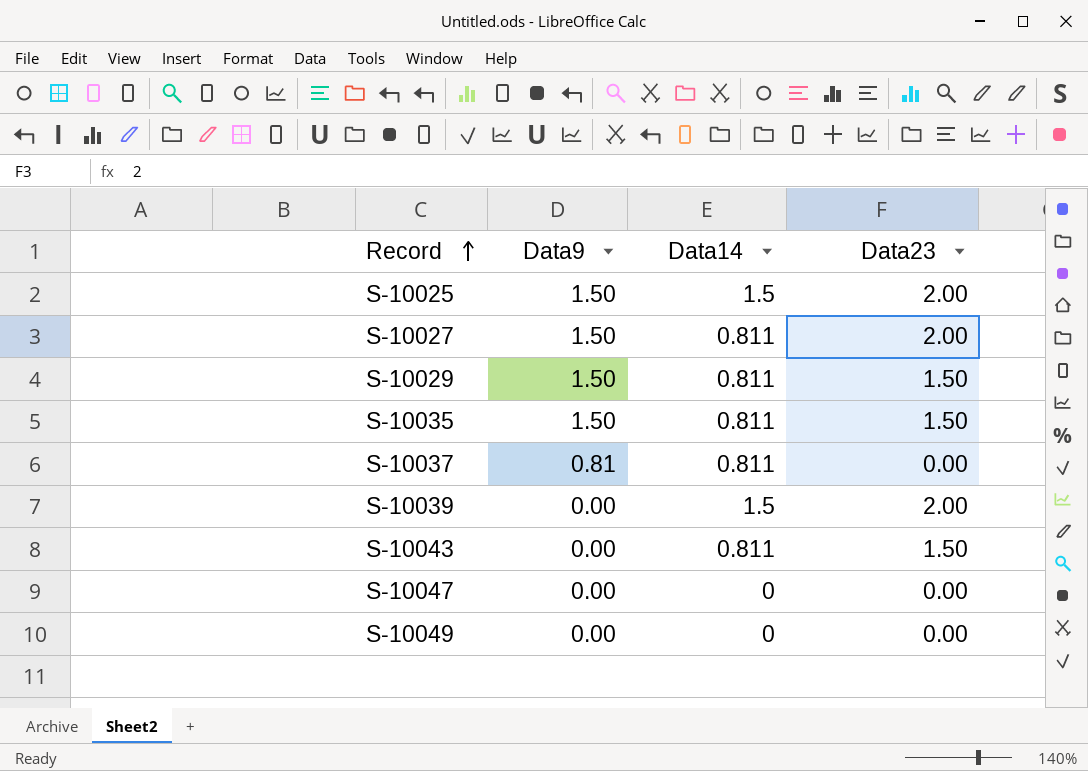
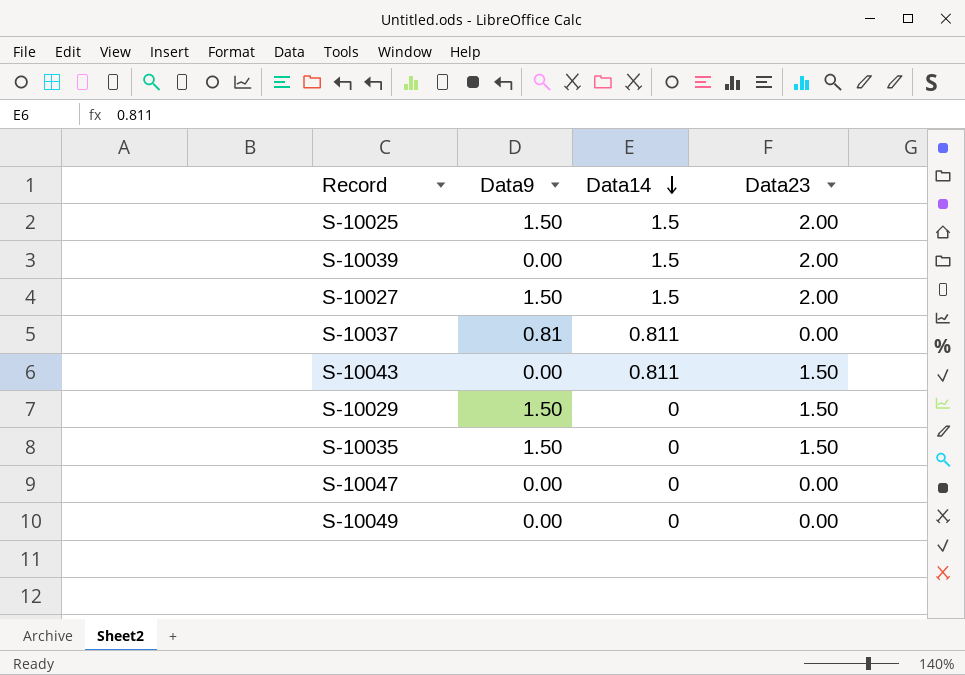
row order: Record ascending -> Data14 descending
S-10027 | Data14: 0.811 -> 1.5
S-10029 | Data14: 0.811 -> 0
S-10035 | Data14: 0.811 -> 0

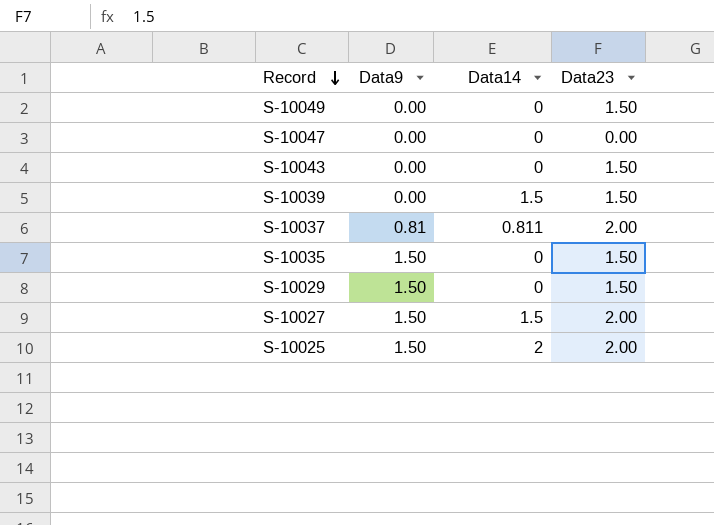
row order: Data14 descending -> Record descending
S-10049 | Data23: 0.00 -> 1.50
S-10043 | Data14: 0.811 -> 0
S-10039 | Data23: 2.00 -> 1.50
S-10037 | Data23: 0.00 -> 2.00
S-10025 | Data14: 1.5 -> 2

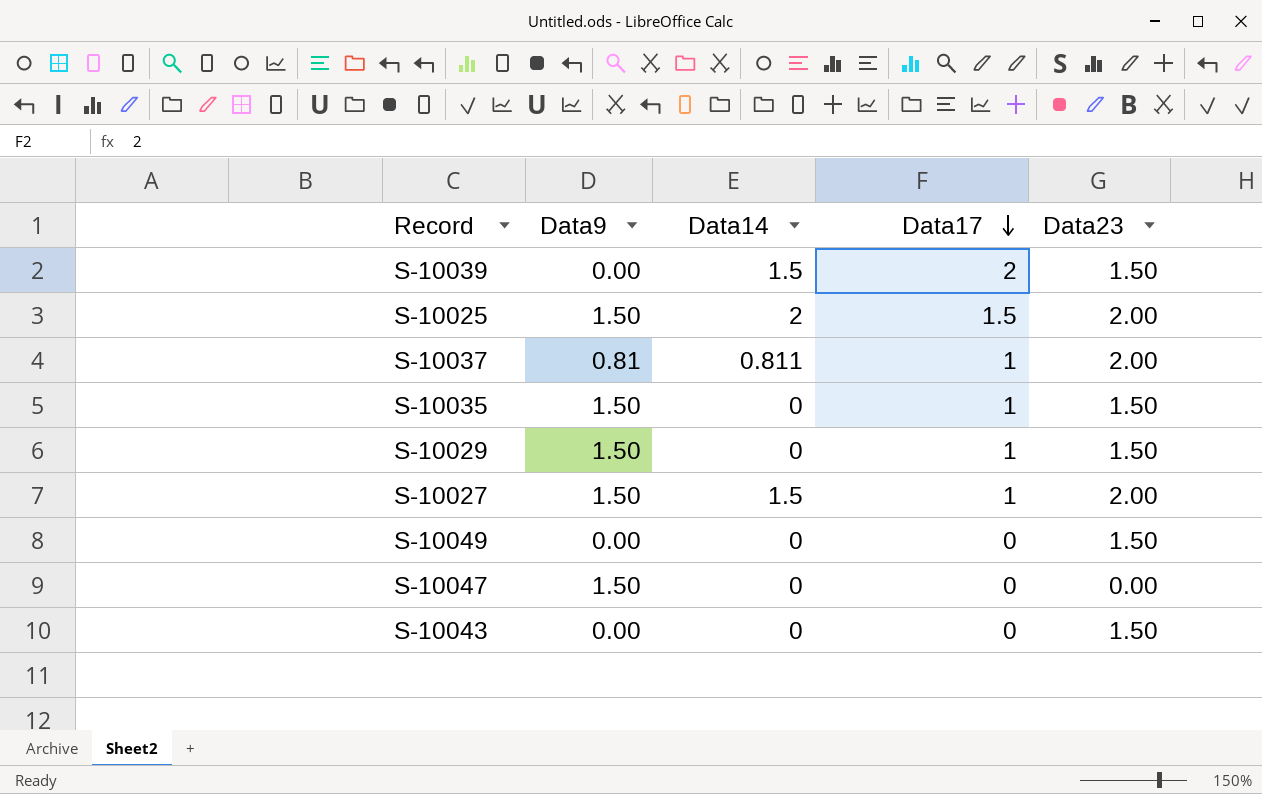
row order: Record descending -> Data17 descending
column Data17 | position: none -> 4
S-10047 | Data9: 0.00 -> 1.50

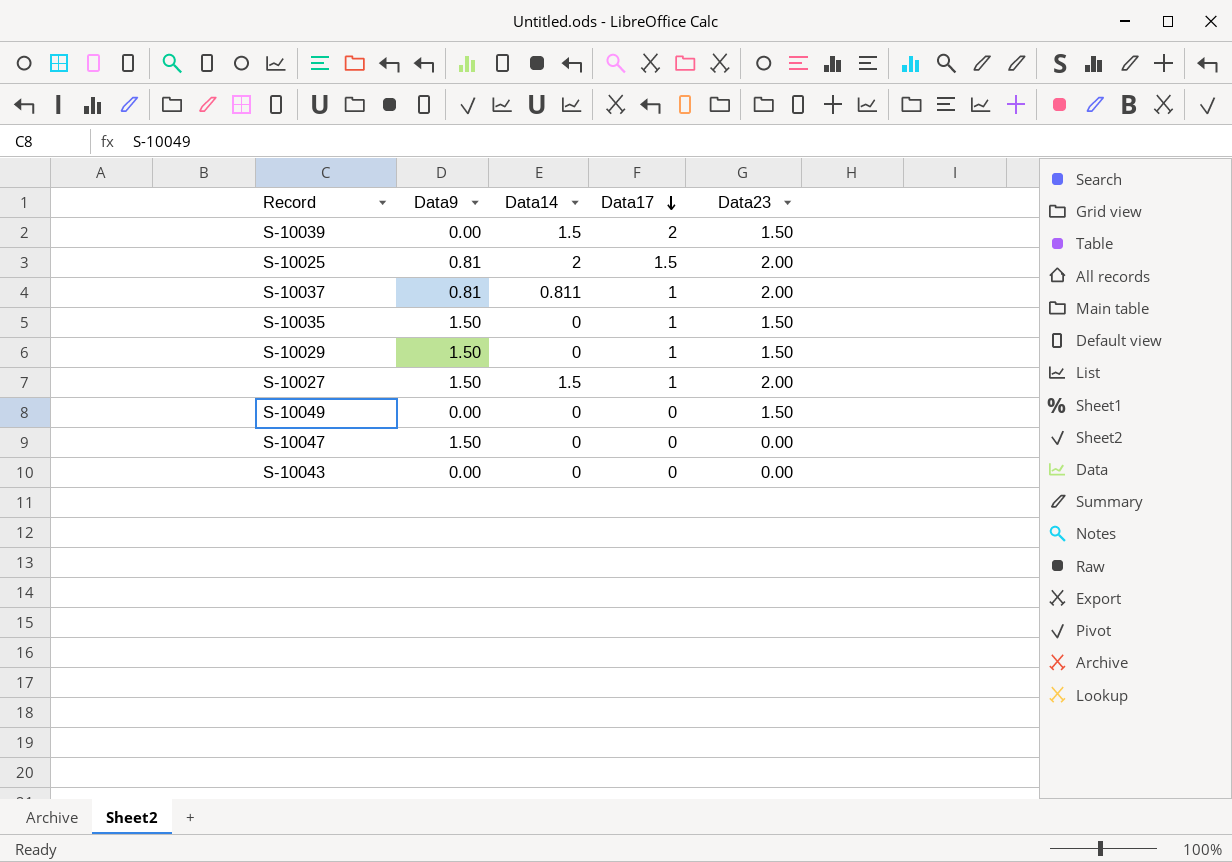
S-10025 | Data9: 1.50 -> 0.81
S-10043 | Data23: 1.50 -> 0.00

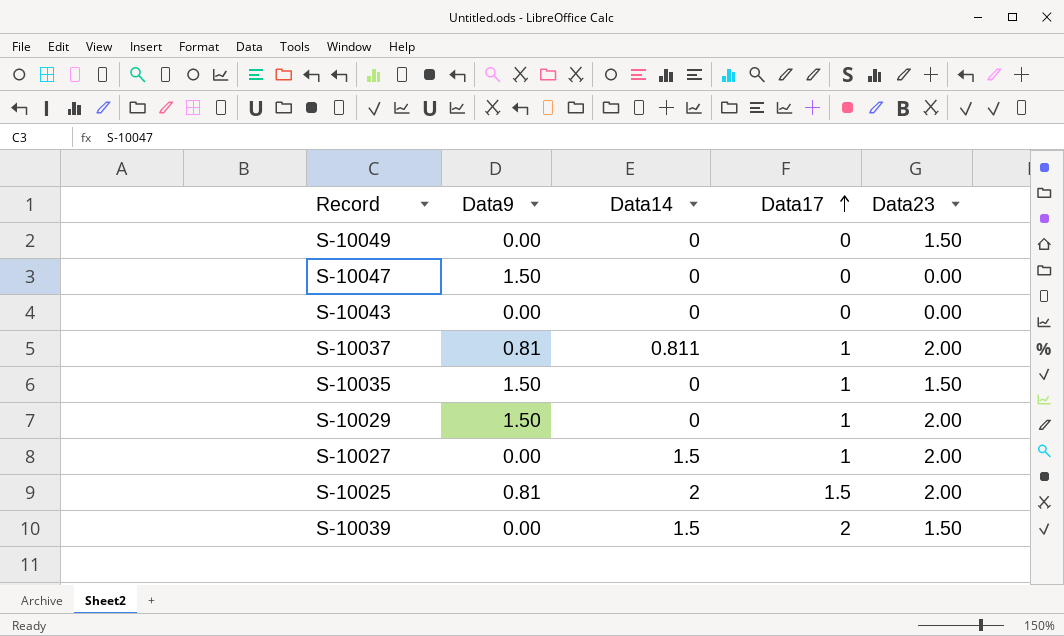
row order: Data17 descending -> Data17 ascending
S-10029 | Data23: 1.50 -> 2.00
S-10027 | Data9: 1.50 -> 0.00

